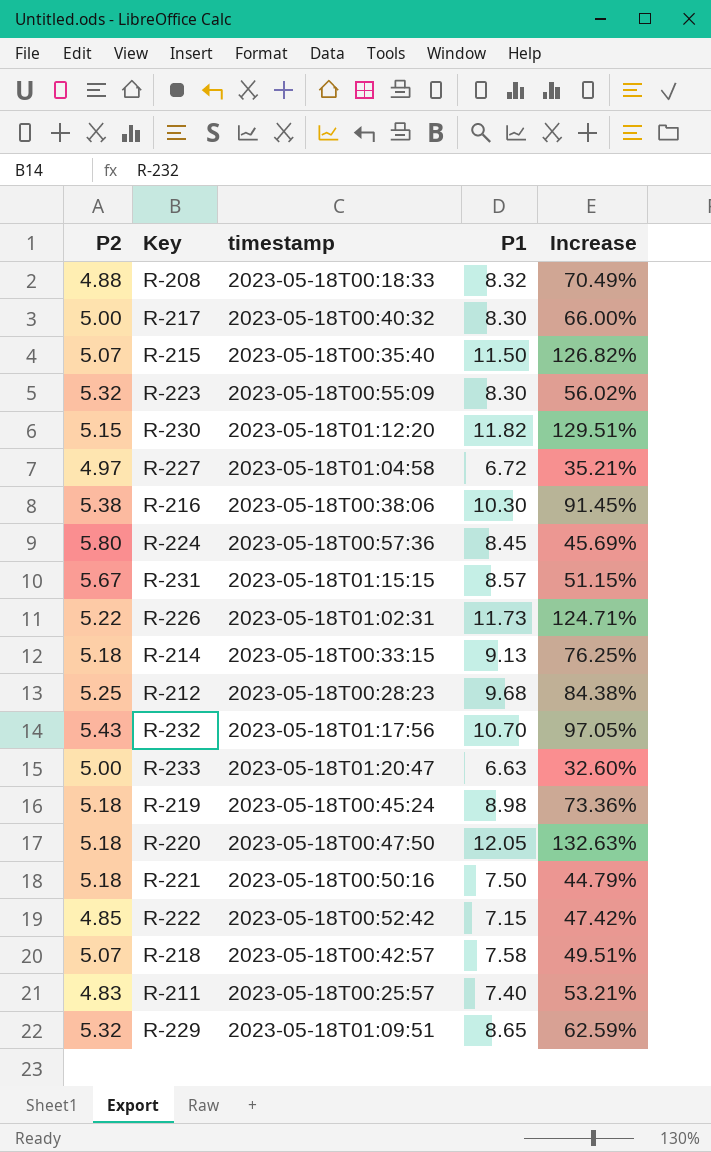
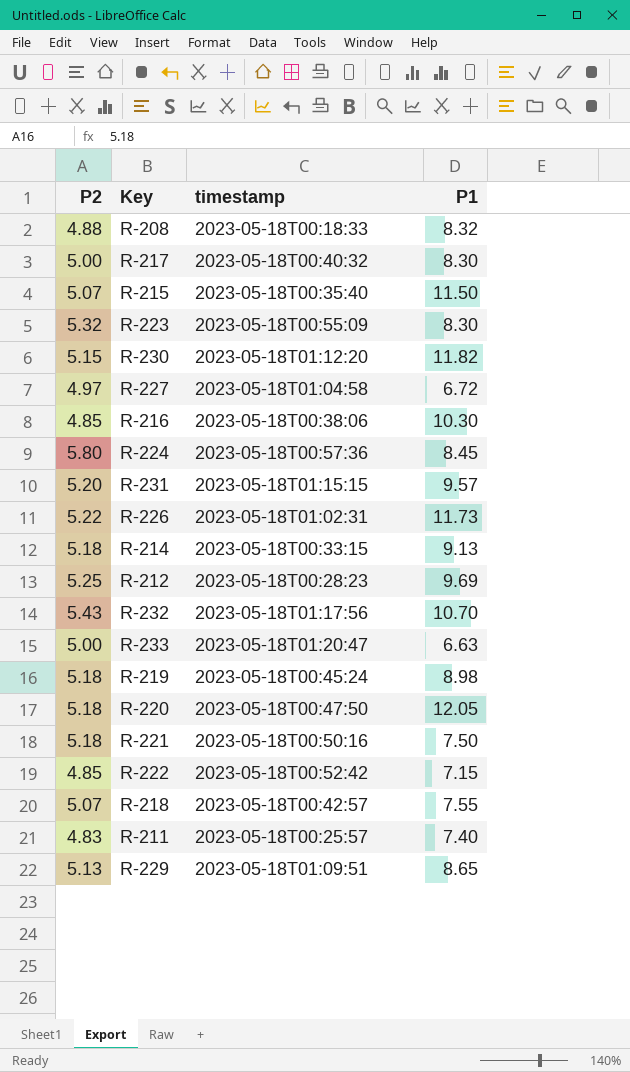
column Increase | formula: ([P1] - [P2]) / [P2] -> none
R-216 | P2: 5.38 -> 4.85
R-231 | P2: 5.67 -> 5.20
R-231 | P1: 8.57 -> 9.57
R-212 | P1: 9.68 -> 9.69
R-218 | P1: 7.58 -> 7.55
R-229 | P2: 5.32 -> 5.13

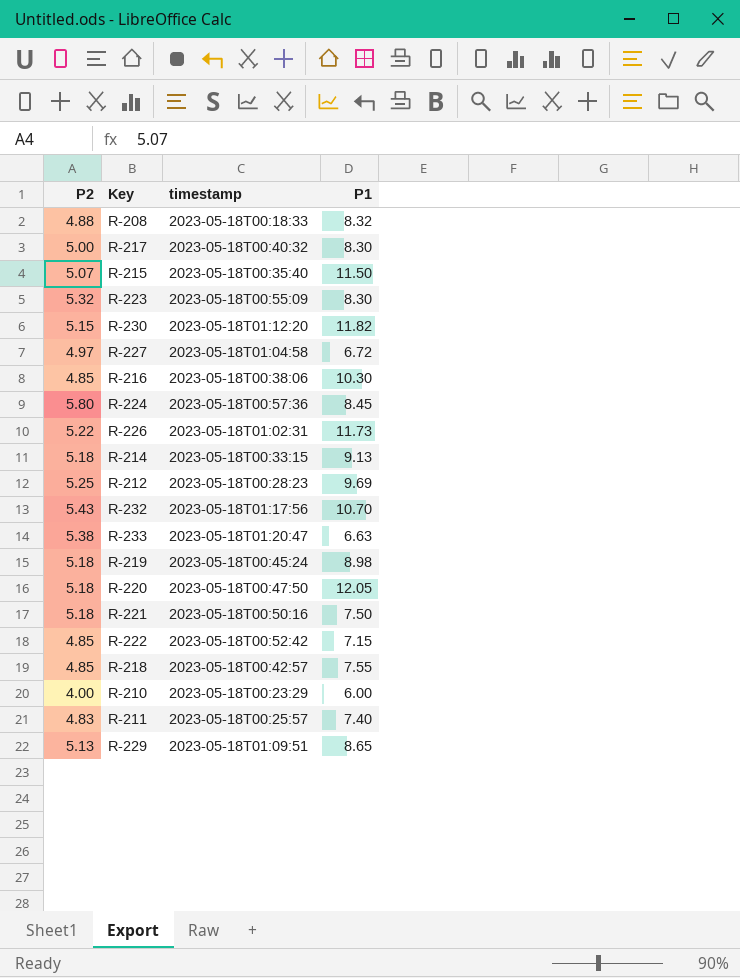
row R-231: 5.20 | 2023-05-18T01:15:15 | 9.57 -> none
R-233 | P2: 5.00 -> 5.38
R-218 | P2: 5.07 -> 4.85
row R-210: none -> 4.00 | 2023-05-18T00:23:29 | 6.00

